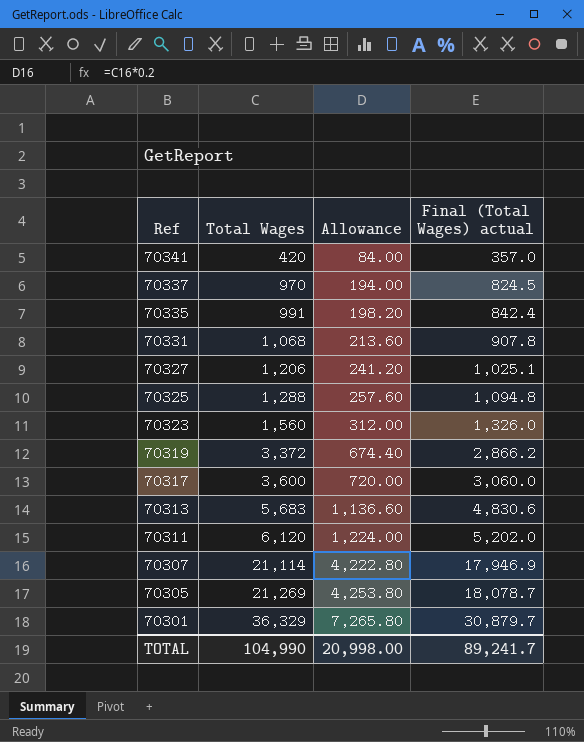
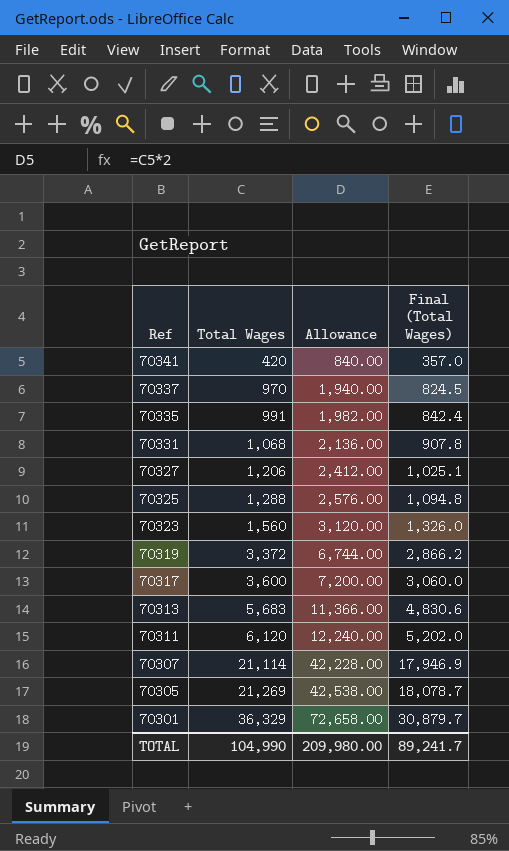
column Allowance | formula: [Total Wages] * 0.2 -> [Total Wages] * 2
column name: Final (Total Wages) actual -> Final (Total Wages)
TOTAL | Allowance: 20,998.00 -> 209,980.00

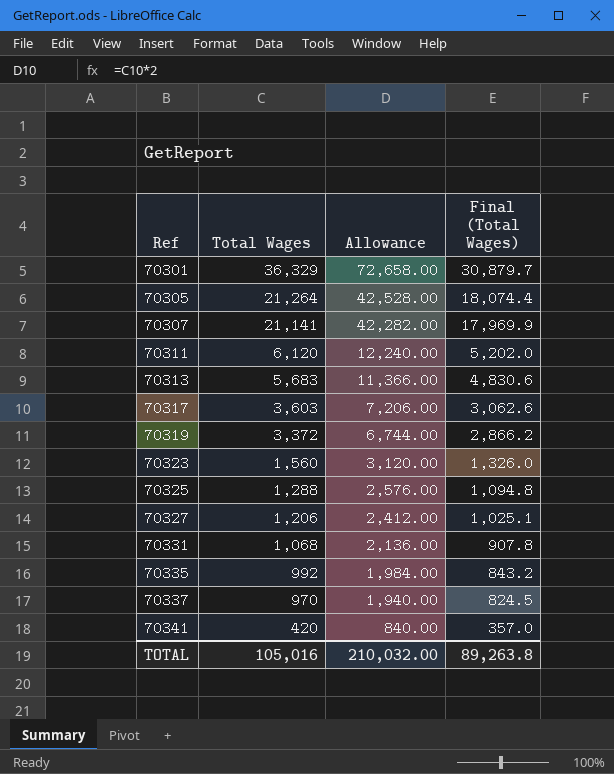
row order: Ref descending -> Ref ascending
70305 | Total Wages: 21,269 -> 21,264
70305 | Allowance: 42,538.00 -> 42,528.00
70305 | Final (Total Wages): 18,078.7 -> 18,074.4
70307 | Total Wages: 21,114 -> 21,141
70307 | Allowance: 42,228.00 -> 42,282.00
70307 | Final (Total Wages): 17,946.9 -> 17,969.9
70317 | Total Wages: 3,600 -> 3,603
70317 | Allowance: 7,200.00 -> 7,206.00
70317 | Final (Total Wages): 3,060.0 -> 3,062.6
70335 | Total Wages: 991 -> 992
70335 | Allowance: 1,982.00 -> 1,984.00
70335 | Final (Total Wages): 842.4 -> 843.2
TOTAL | Total Wages: 104,990 -> 105,016
TOTAL | Allowance: 209,980.00 -> 210,032.00
TOTAL | Final (Total Wages): 89,241.7 -> 89,263.8

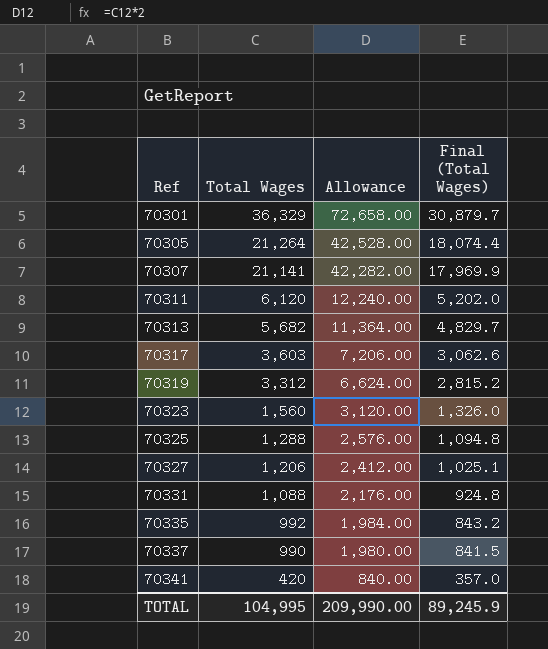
70313 | Total Wages: 5,683 -> 5,682
70313 | Allowance: 11,366.00 -> 11,364.00
70313 | Final (Total Wages): 4,830.6 -> 4,829.7
70319 | Total Wages: 3,372 -> 3,312
70319 | Allowance: 6,744.00 -> 6,624.00
70319 | Final (Total Wages): 2,866.2 -> 2,815.2
70331 | Total Wages: 1,068 -> 1,088
70331 | Allowance: 2,136.00 -> 2,176.00
70331 | Final (Total Wages): 907.8 -> 924.8
70337 | Total Wages: 970 -> 990
70337 | Allowance: 1,940.00 -> 1,980.00
70337 | Final (Total Wages): 824.5 -> 841.5
TOTAL | Total Wages: 105,016 -> 104,995
TOTAL | Allowance: 210,032.00 -> 209,990.00
TOTAL | Final (Total Wages): 89,263.8 -> 89,245.9

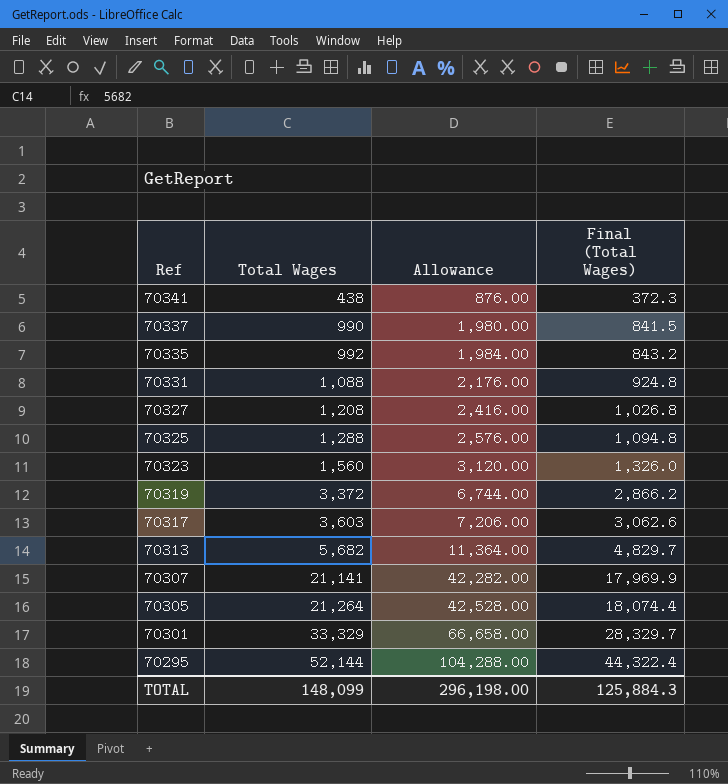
row order: Ref ascending -> Ref descending
row 70311: 6,120 | 12,240.00 | 5,202.0 -> none
70341 | Total Wages: 420 -> 438
70341 | Allowance: 840.00 -> 876.00
70341 | Final (Total Wages): 357.0 -> 372.3
70327 | Total Wages: 1,206 -> 1,208
70327 | Allowance: 2,412.00 -> 2,416.00
70327 | Final (Total Wages): 1,025.1 -> 1,026.8
70319 | Total Wages: 3,312 -> 3,372
70319 | Allowance: 6,624.00 -> 6,744.00
70319 | Final (Total Wages): 2,815.2 -> 2,866.2
70301 | Total Wages: 36,329 -> 33,329
70301 | Allowance: 72,658.00 -> 66,658.00
70301 | Final (Total Wages): 30,879.7 -> 28,329.7
row 70295: none -> 52,144 | 104,288.00 | 44,322.4
TOTAL | Total Wages: 104,995 -> 148,099
TOTAL | Allowance: 209,990.00 -> 296,198.00
TOTAL | Final (Total Wages): 89,245.9 -> 125,884.3

